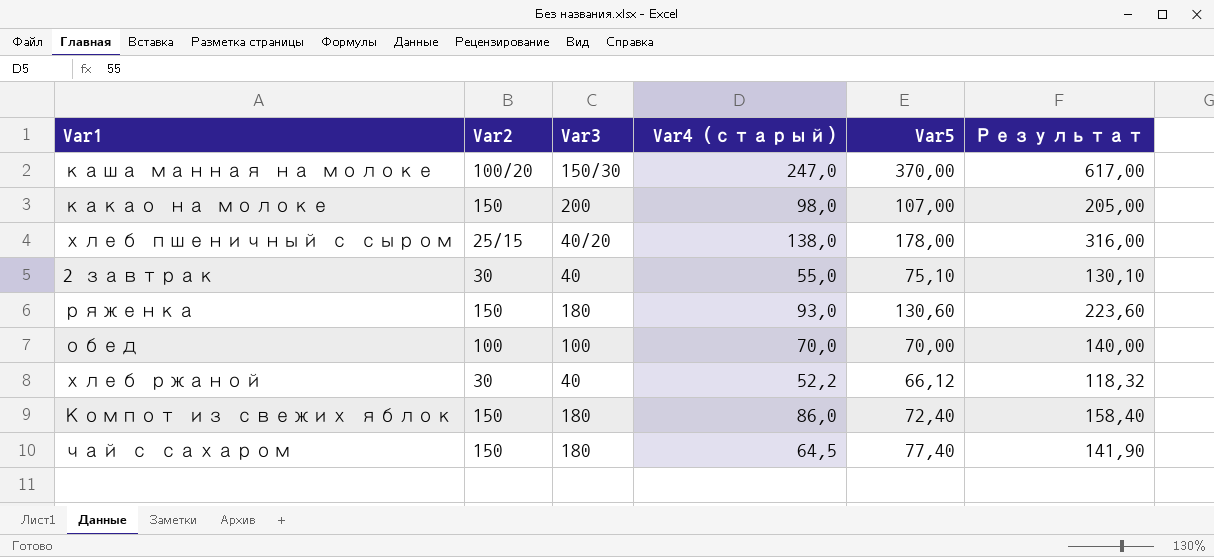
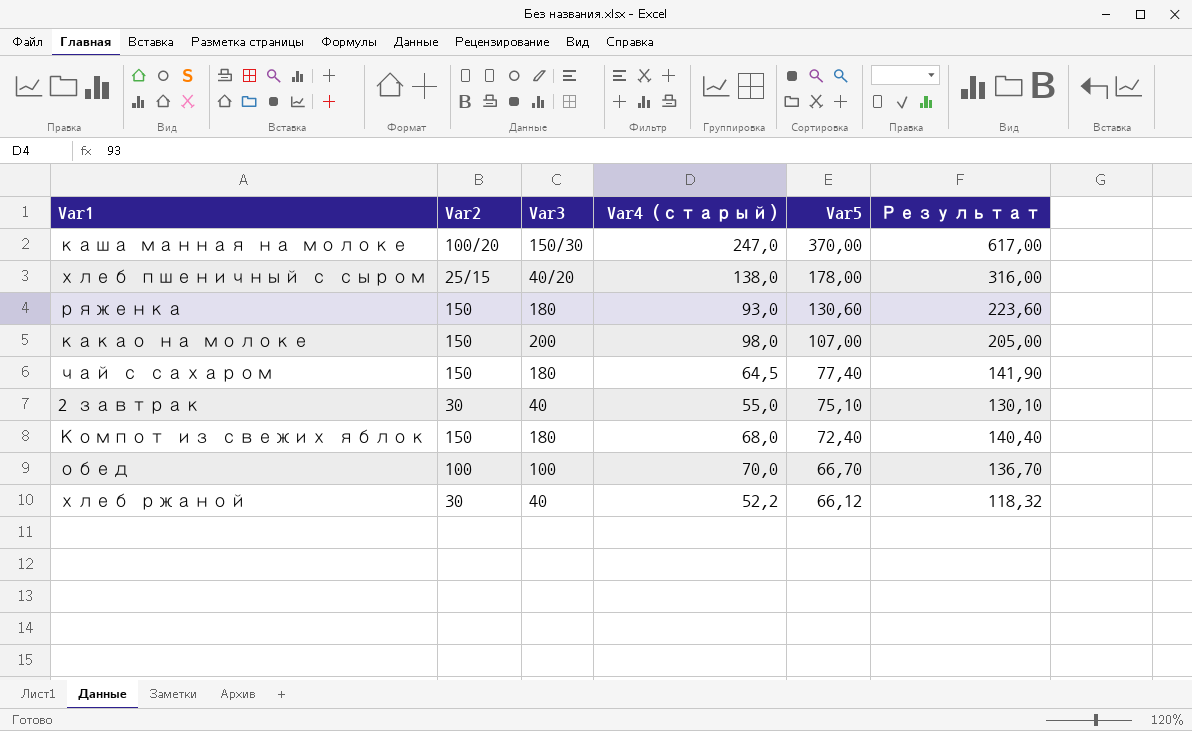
row order: none -> Var5 descending
Компот из свежих яблок | Var4 (старый): 86,0 -> 68,0
Компот из свежих яблок | Результат: 158,40 -> 140,40
обед | Var5: 70,00 -> 66,70
обед | Результат: 140,00 -> 136,70

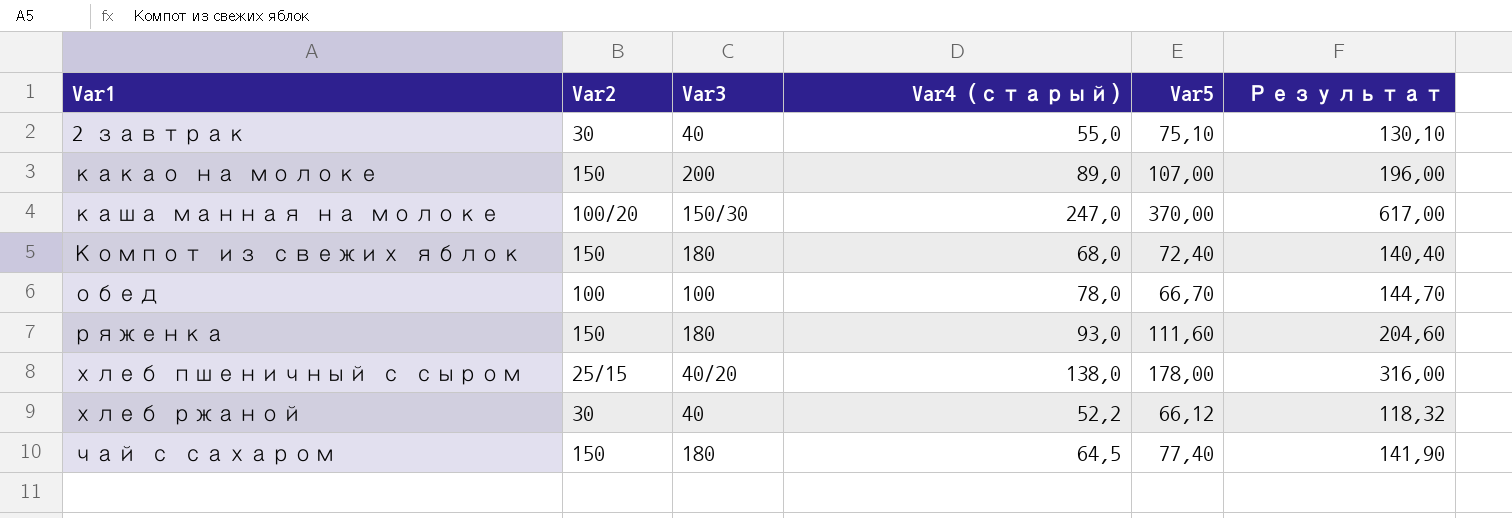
row order: Var5 descending -> Var1 ascending
какао на молоке | Var4 (старый): 98,0 -> 89,0
какао на молоке | Результат: 205,00 -> 196,00
обед | Var4 (старый): 70,0 -> 78,0
обед | Результат: 136,70 -> 144,70
ряженка | Var5: 130,60 -> 111,60
ряженка | Результат: 223,60 -> 204,60

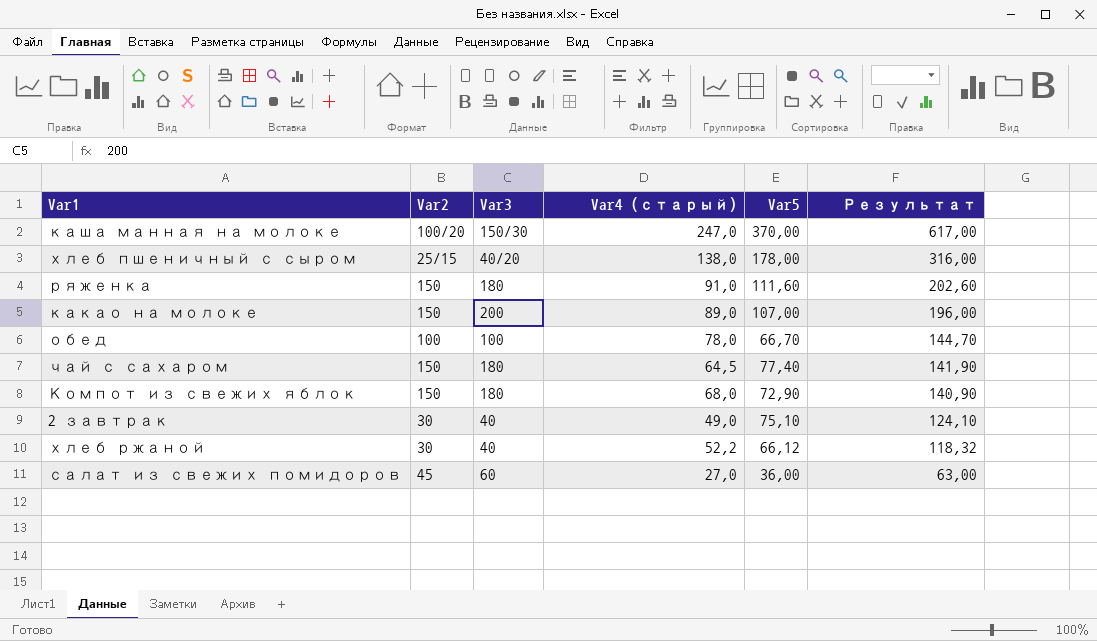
row order: Var1 ascending -> Результат descending
ряженка | Var4 (старый): 93,0 -> 91,0
ряженка | Результат: 204,60 -> 202,60
Компот из свежих яблок | Var5: 72,40 -> 72,90
Компот из свежих яблок | Результат: 140,40 -> 140,90
2 завтрак | Var4 (старый): 55,0 -> 49,0
2 завтрак | Результат: 130,10 -> 124,10
row салат из свежих помидоров: none -> 45 | 60 | 27,0 | 36,00 | 63,00

